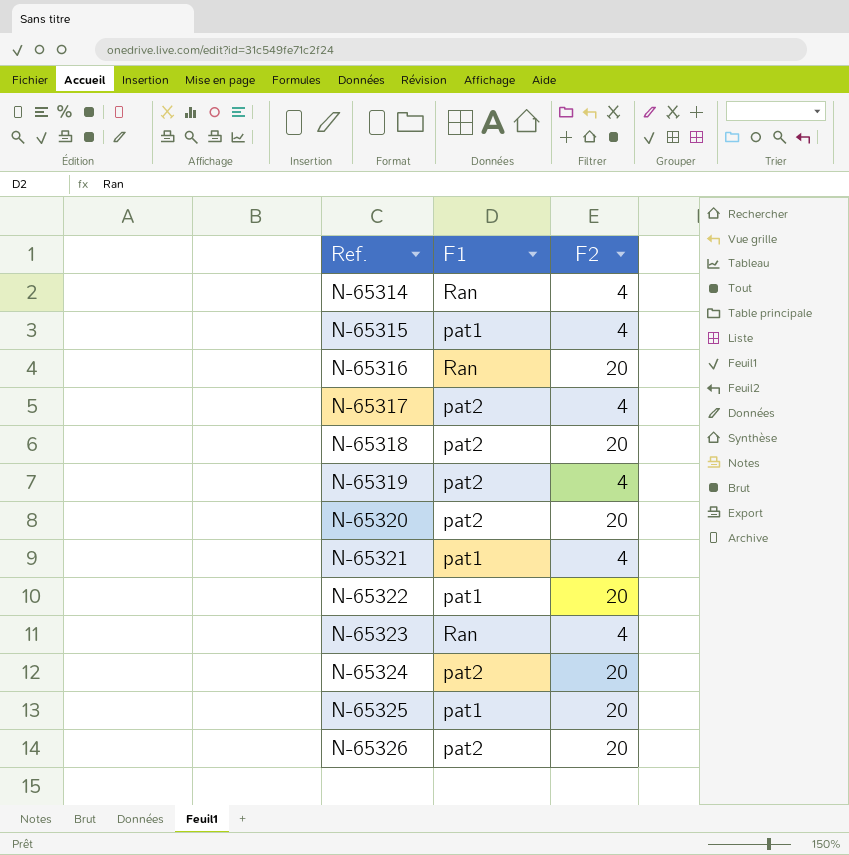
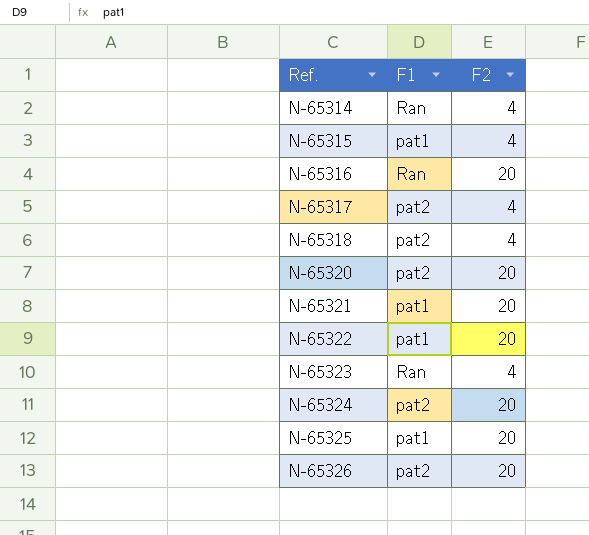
row N-65319: pat2 | 4 -> none
N-65318 | F2: 20 -> 4
N-65321 | F2: 4 -> 20

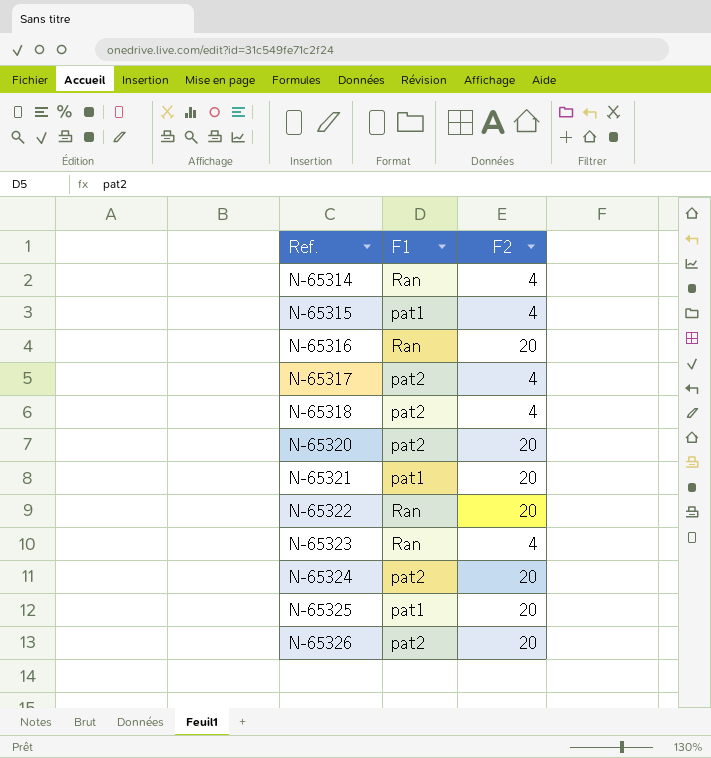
N-65322 | F1: pat1 -> Ran

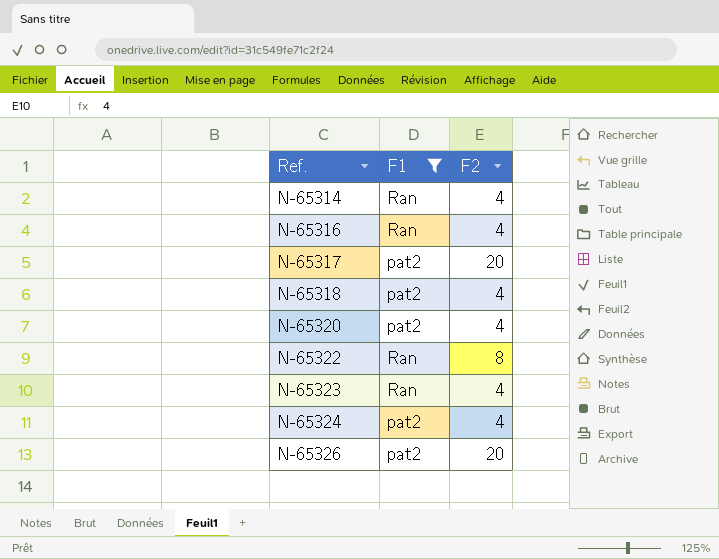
filter: none -> F1 != pat1
N-65316 | F2: 20 -> 4
N-65317 | F2: 4 -> 20
N-65320 | F2: 20 -> 4
N-65322 | F2: 20 -> 8
N-65324 | F2: 20 -> 4

